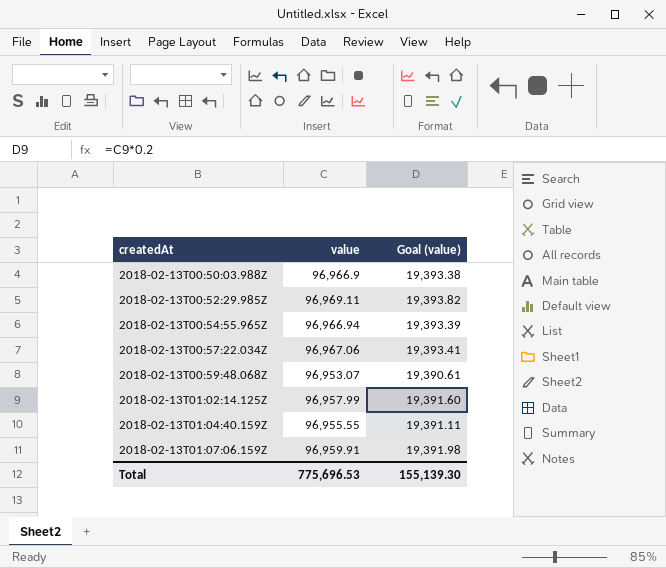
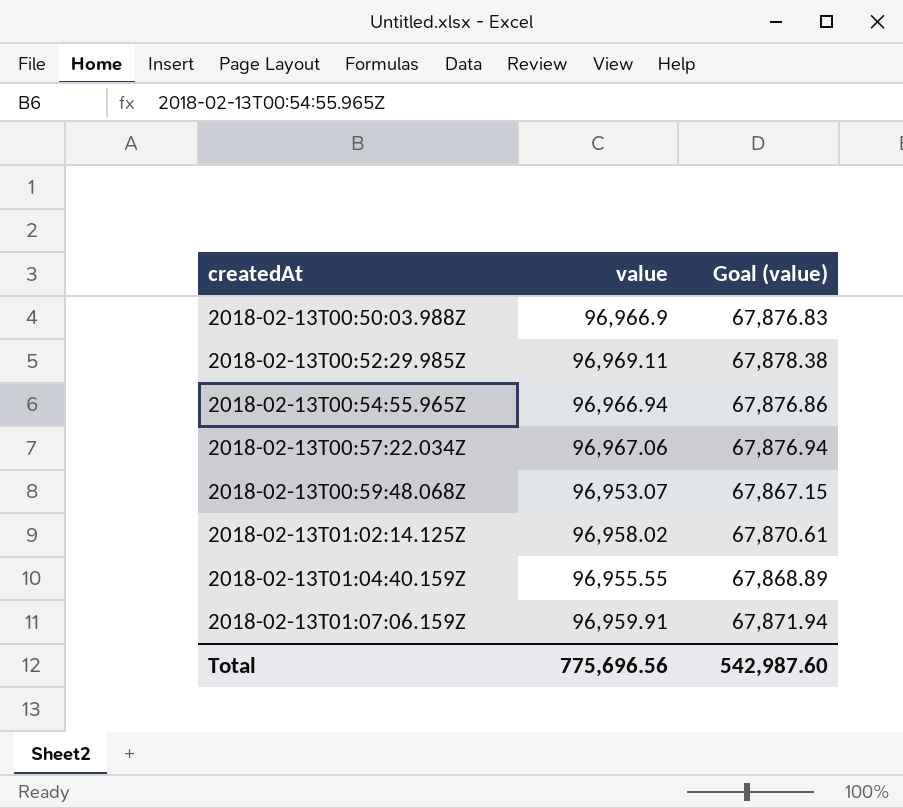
column Goal (value) | formula: [value] * 0.2 -> [value] * 0.7
2018-02-13T01:02:14.125Z | value: 96,957.99 -> 96,958.02
Total | value: 775,696.53 -> 775,696.56
Total | Goal (value): 155,139.30 -> 542,987.60

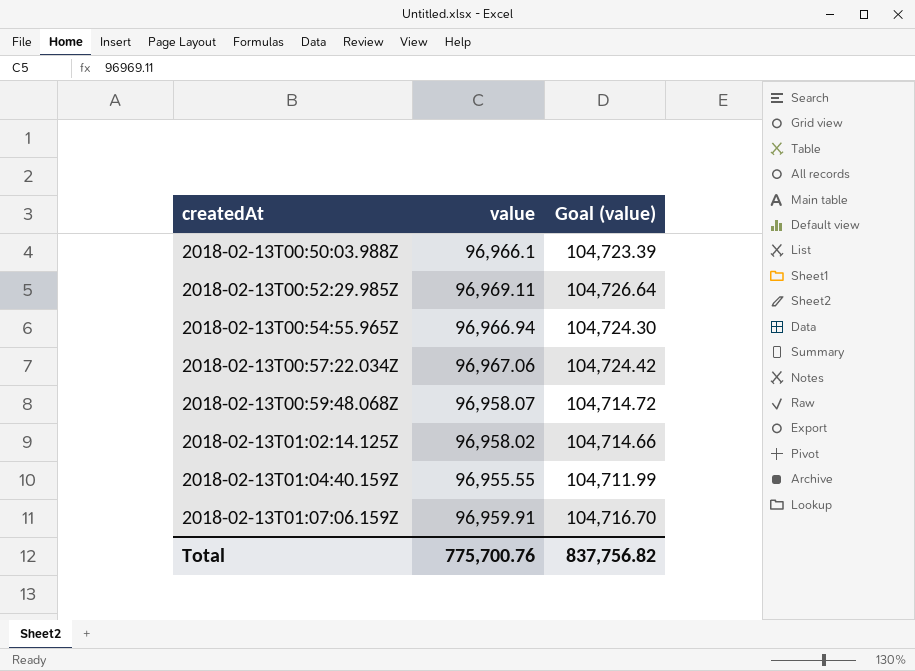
column Goal (value) | formula: [value] * 0.7 -> [value] * 1.08
2018-02-13T00:50:03.988Z | value: 96,966.9 -> 96,966.1
2018-02-13T00:59:48.068Z | value: 96,953.07 -> 96,958.07
Total | value: 775,696.56 -> 775,700.76
Total | Goal (value): 542,987.60 -> 837,756.82

